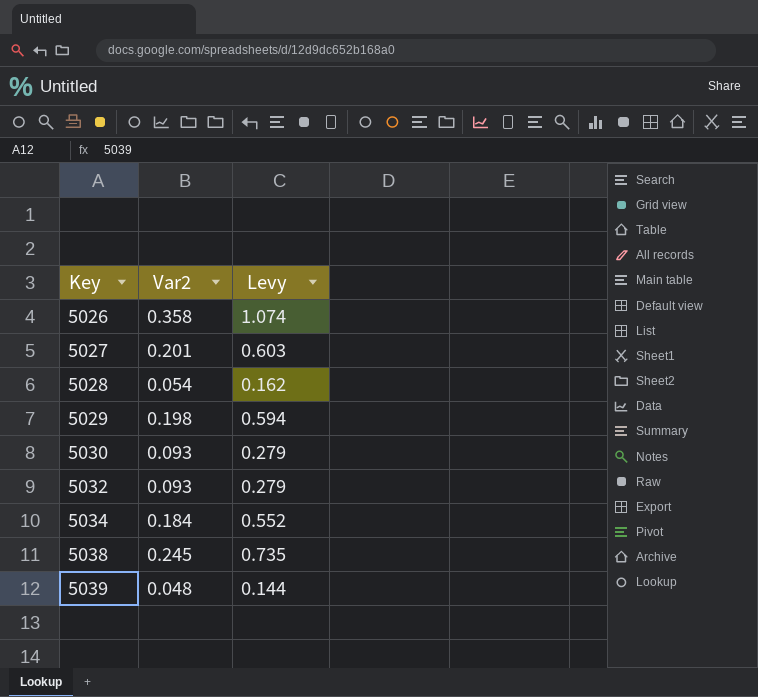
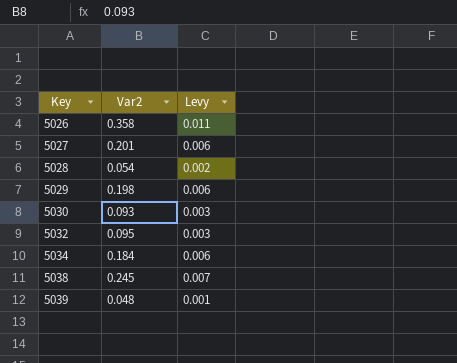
column Levy | formula: [Var2] * 3 -> [Var2] * 0.03
5032 | Var2: 0.093 -> 0.095

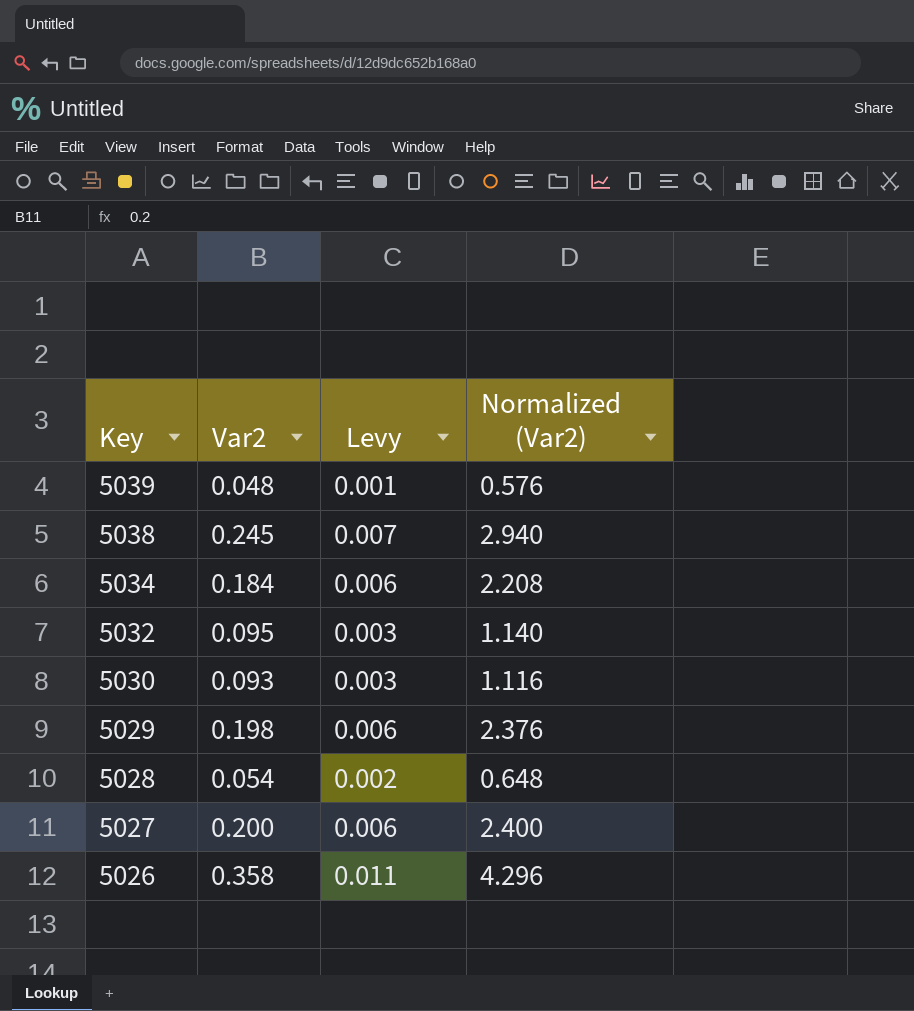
row order: Key ascending -> Key descending
column Normalized (Var2) | formula: none -> [Var2] * 12
5027 | Var2: 0.201 -> 0.200

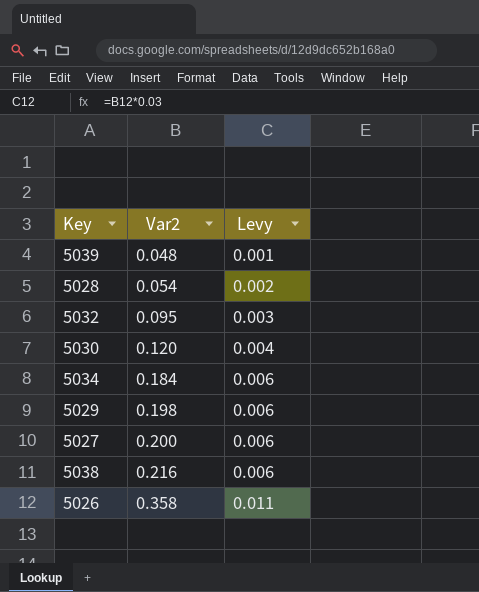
row order: Key descending -> Var2 ascending
column Normalized (Var2) | formula: [Var2] * 12 -> none
5030 | Var2: 0.093 -> 0.120
5030 | Levy: 0.003 -> 0.004
5038 | Var2: 0.245 -> 0.216
5038 | Levy: 0.007 -> 0.006

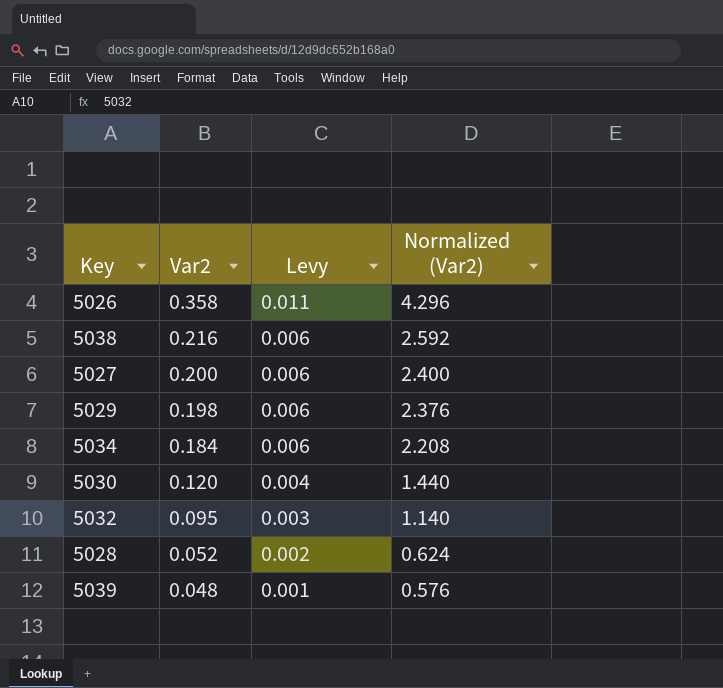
row order: Var2 ascending -> Var2 descending
column Normalized (Var2) | formula: none -> [Var2] * 12
5028 | Var2: 0.054 -> 0.052

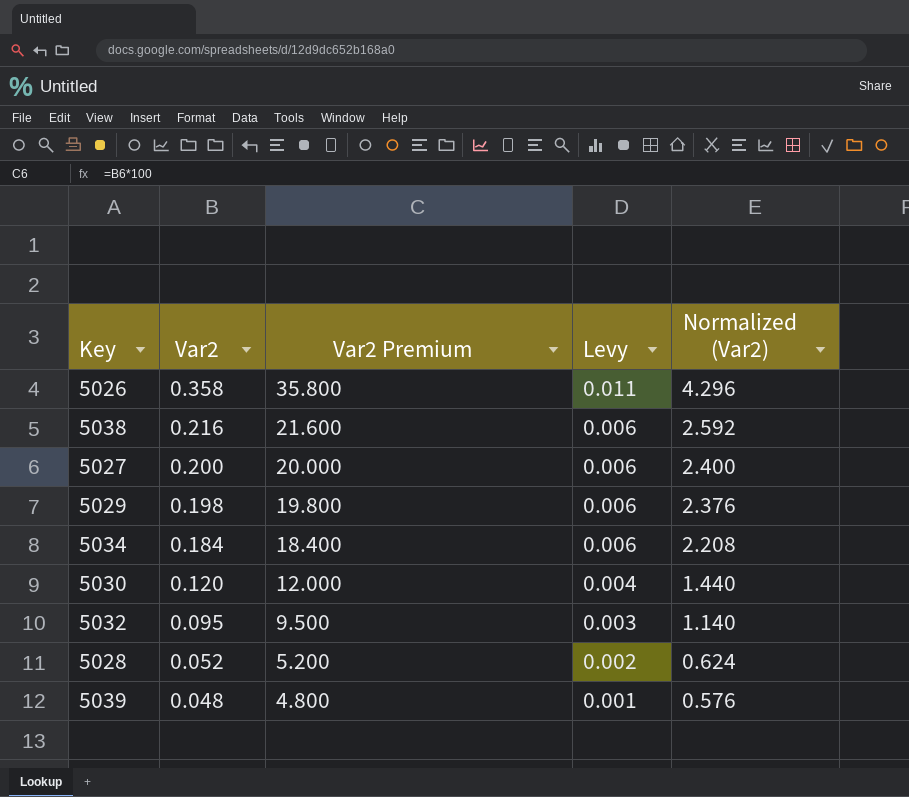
column Var2 Premium | formula: none -> [Var2] * 100

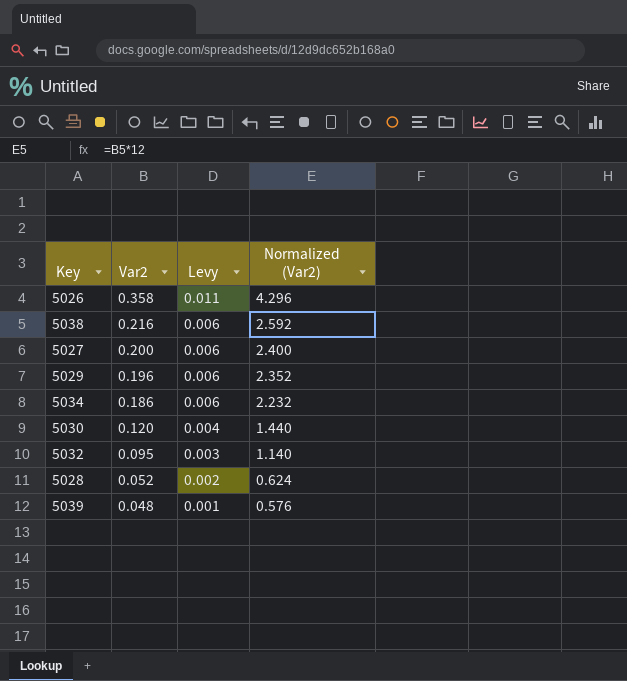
column Var2 Premium | formula: [Var2] * 100 -> none
5029 | Var2: 0.198 -> 0.196
5029 | Normalized (Var2): 2.376 -> 2.352
5034 | Var2: 0.184 -> 0.186
5034 | Normalized (Var2): 2.208 -> 2.232

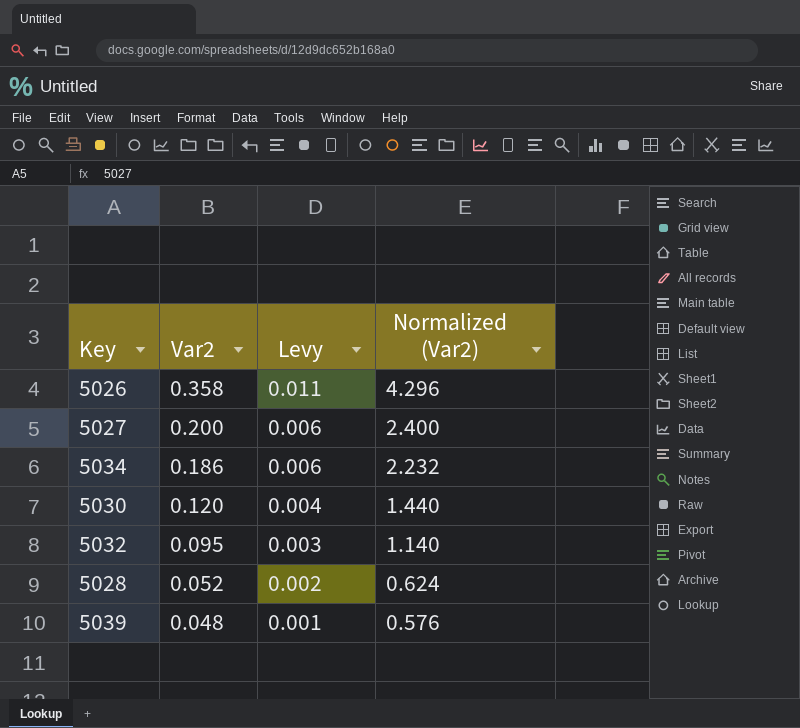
row 5038: 0.216 | 0.006 | 2.592 -> none
row 5029: 0.196 | 0.006 | 2.352 -> none

